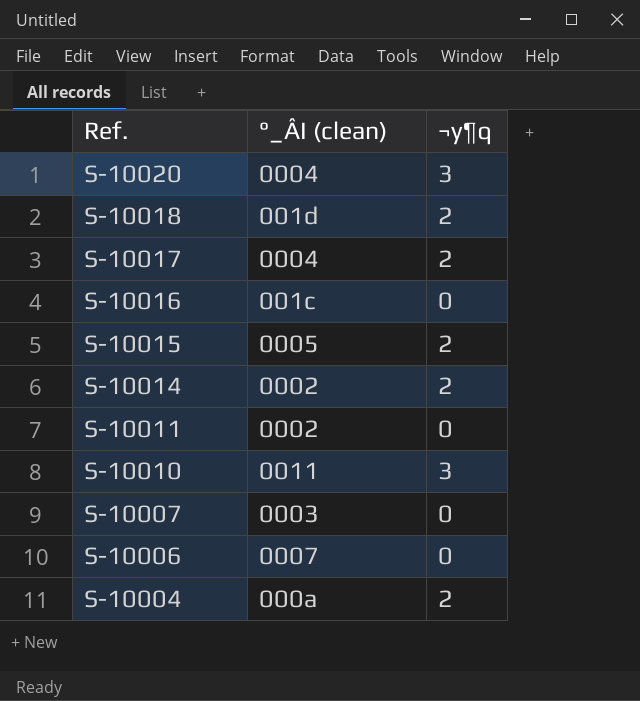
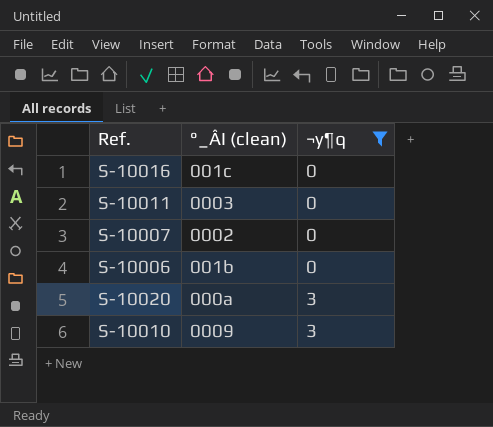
filter: none -> ¬y¶q != 2
row order: Ref. descending -> ¬y¶q ascending
S-10011 | °_ÂI (clean): 0002 -> 0003
S-10007 | °_ÂI (clean): 0003 -> 0002
S-10006 | °_ÂI (clean): 0007 -> 001b
S-10020 | °_ÂI (clean): 0004 -> 000a
S-10010 | °_ÂI (clean): 0011 -> 0009

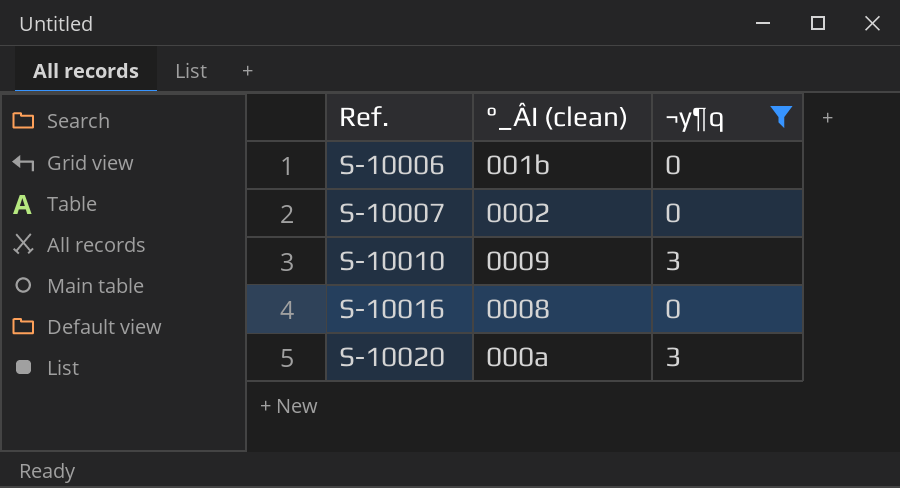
row order: ¬y¶q ascending -> Ref. ascending
row S-10011: 0003 | 0 -> none
S-10016 | °_ÂI (clean): 001c -> 0008

